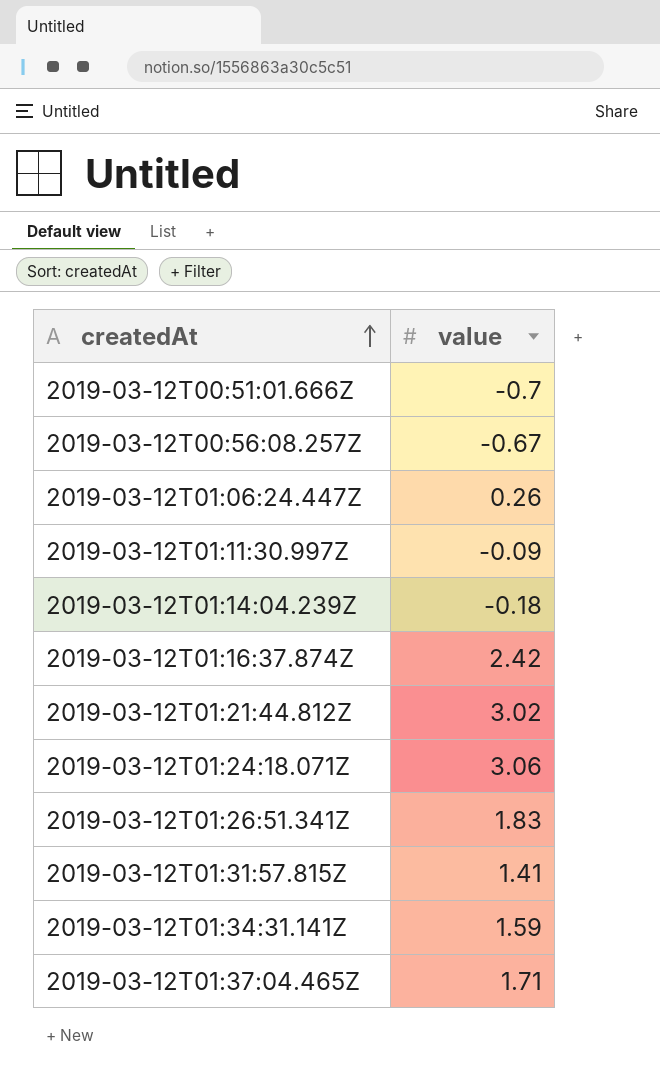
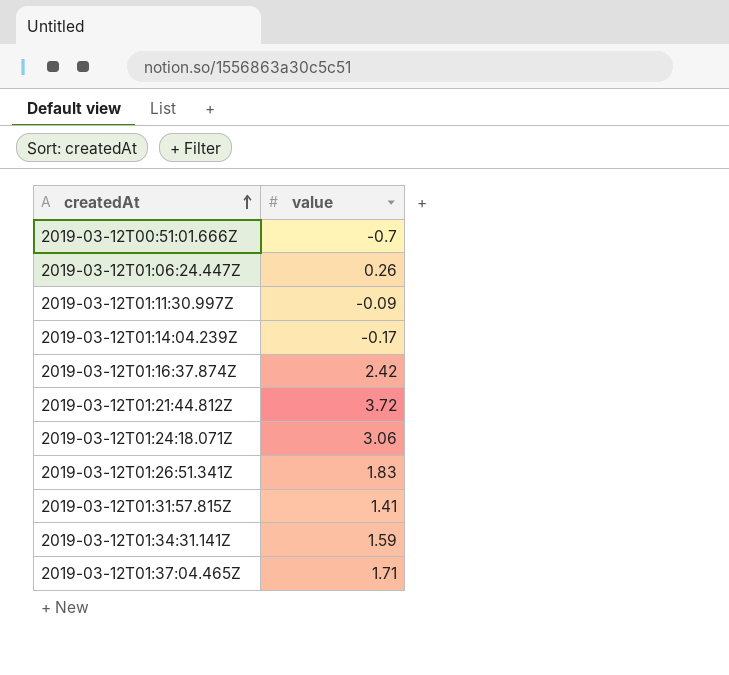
row 2019-03-12T00:56:08.257Z: -0.67 -> none
2019-03-12T01:14:04.239Z | value: -0.18 -> -0.17
2019-03-12T01:21:44.812Z | value: 3.02 -> 3.72

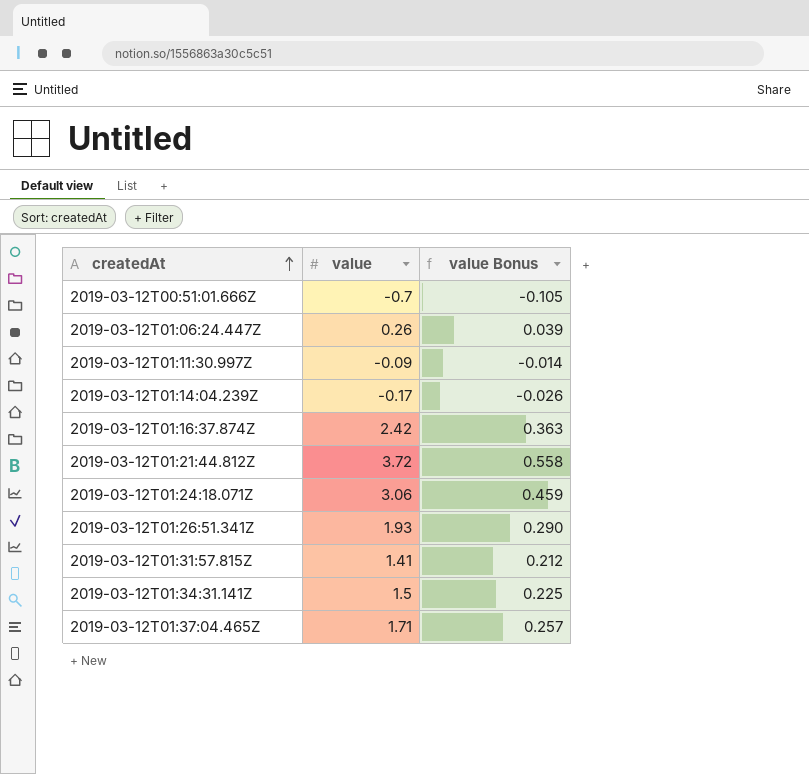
column value Bonus | formula: none -> [value] * 0.15
2019-03-12T01:26:51.341Z | value: 1.83 -> 1.93
2019-03-12T01:34:31.141Z | value: 1.59 -> 1.5

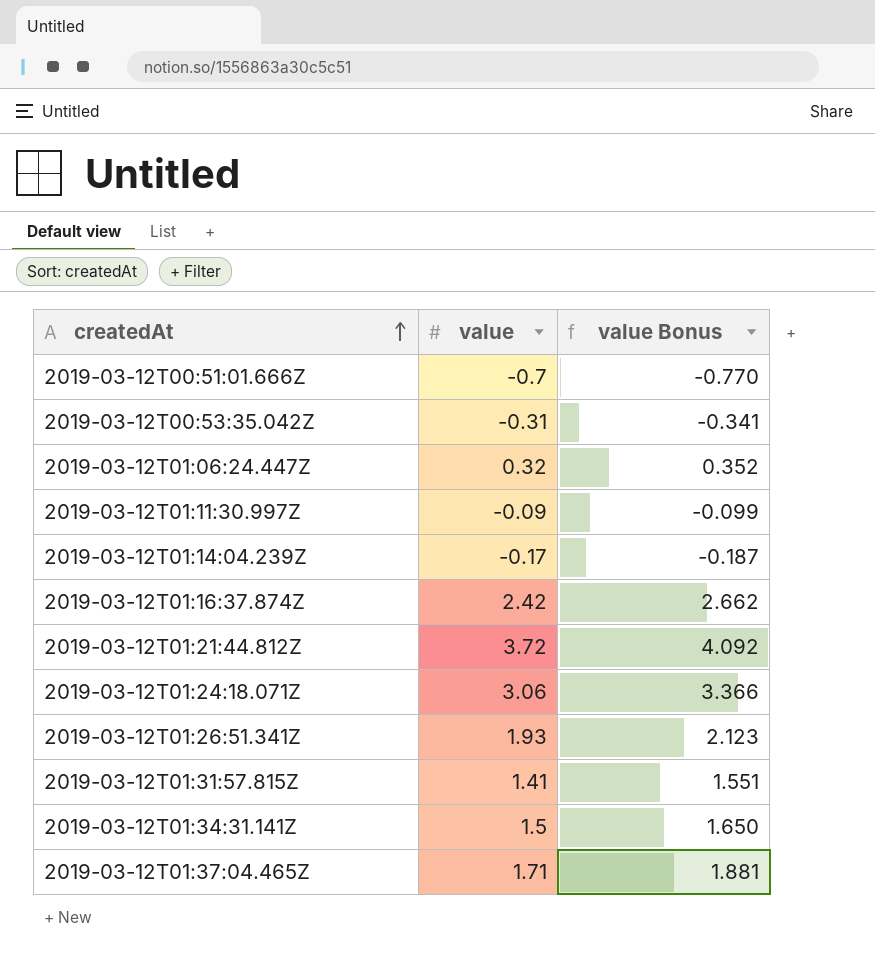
column value Bonus | formula: [value] * 0.15 -> [value] * 1.1
row 2019-03-12T00:53:35.042Z: none -> -0.31 | -0.341
2019-03-12T01:06:24.447Z | value: 0.26 -> 0.32

